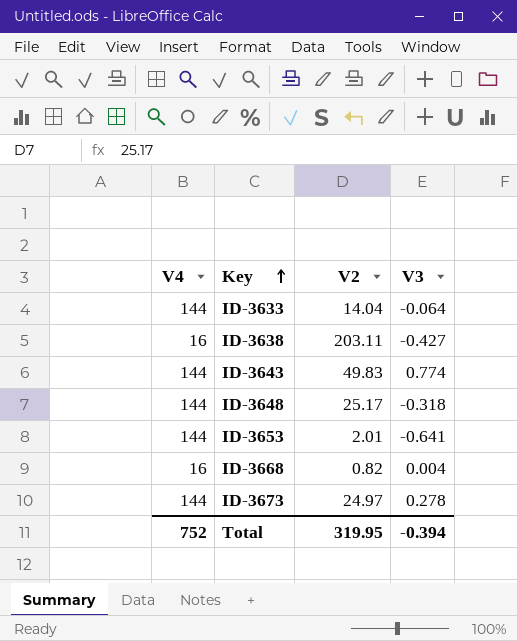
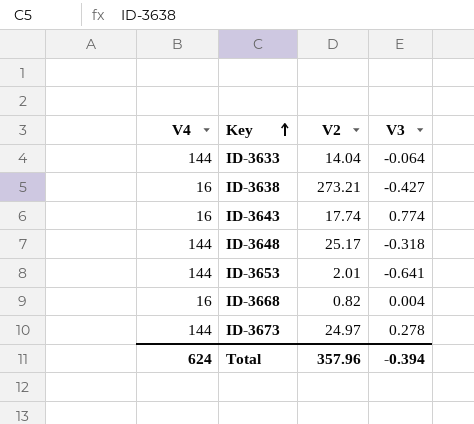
ID-3638 | V2: 203.11 -> 273.21
ID-3643 | V4: 144 -> 16
ID-3643 | V2: 49.83 -> 17.74
Total | V4: 752 -> 624
Total | V2: 319.95 -> 357.96

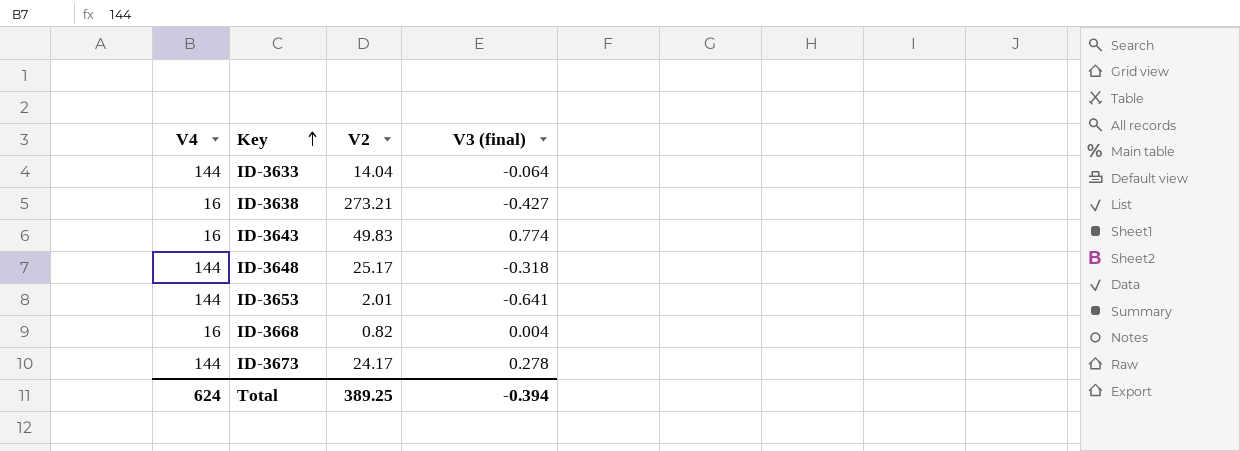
column name: V3 -> V3 (final)
ID-3643 | V2: 17.74 -> 49.83
ID-3673 | V2: 24.97 -> 24.17
Total | V2: 357.96 -> 389.25

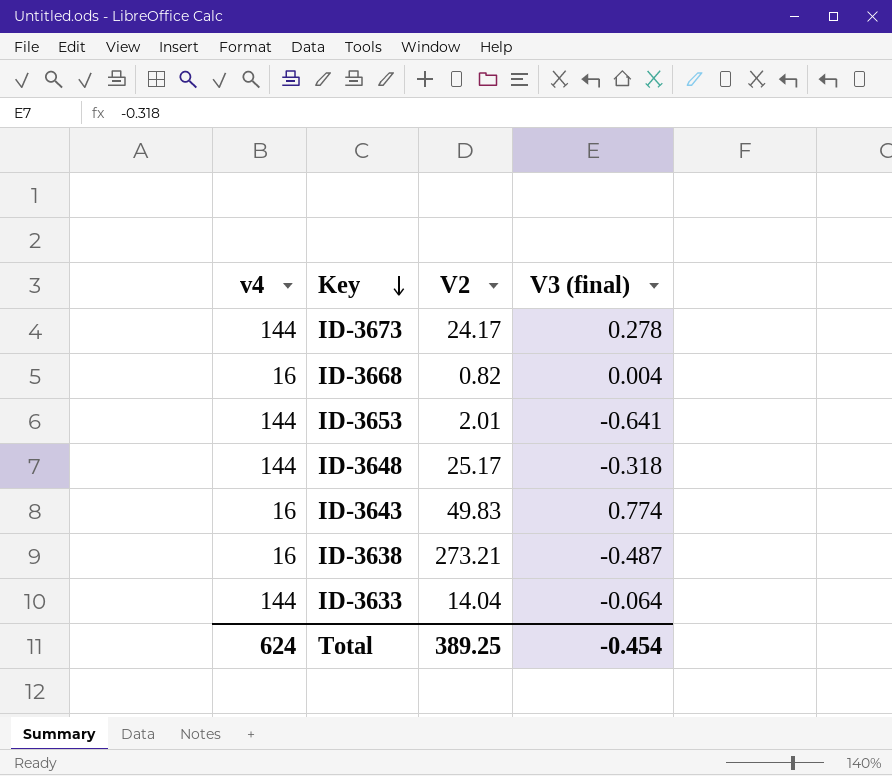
row order: Key ascending -> Key descending
column name: V4 -> v4
ID-3638 | V3 (final): -0.427 -> -0.487
Total | V3 (final): -0.394 -> -0.454

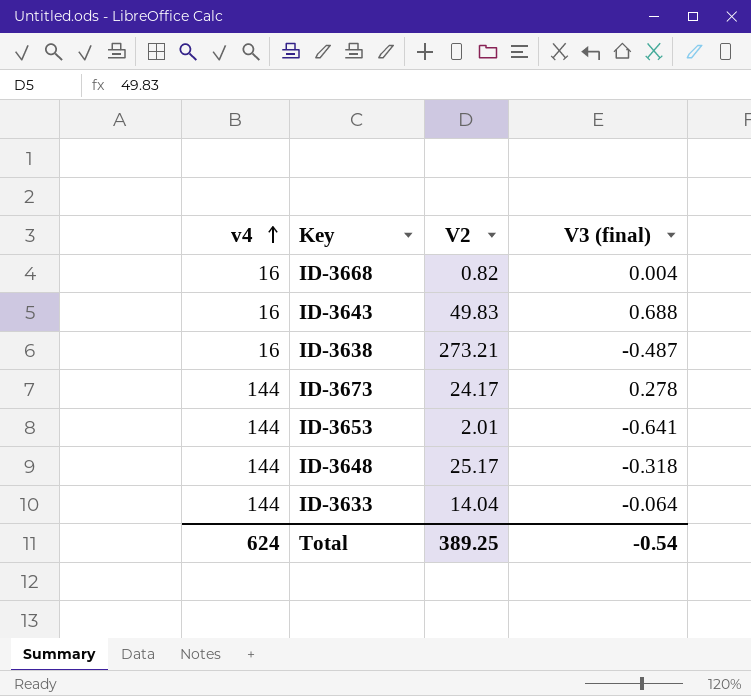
row order: Key descending -> v4 ascending
ID-3643 | V3 (final): 0.774 -> 0.688
Total | V3 (final): -0.454 -> -0.54

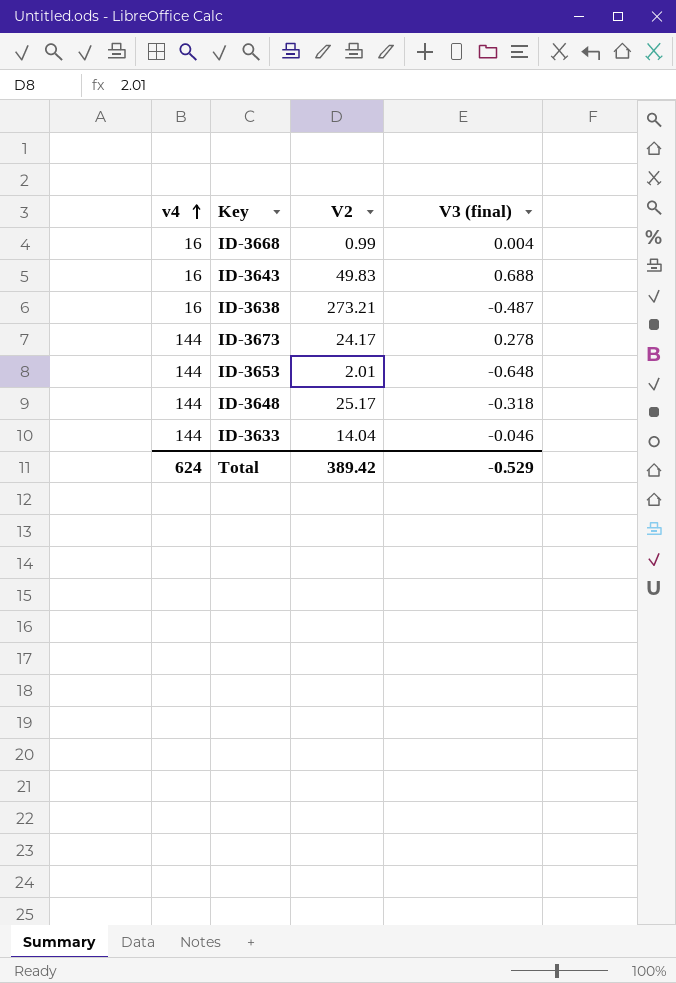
ID-3668 | V2: 0.82 -> 0.99
ID-3653 | V3 (final): -0.641 -> -0.648
ID-3633 | V3 (final): -0.064 -> -0.046
Total | V2: 389.25 -> 389.42
Total | V3 (final): -0.54 -> -0.529

